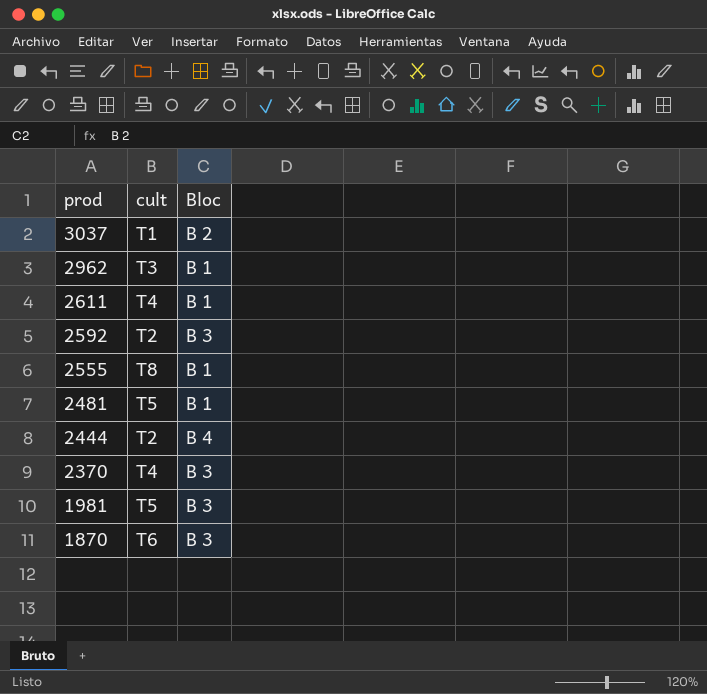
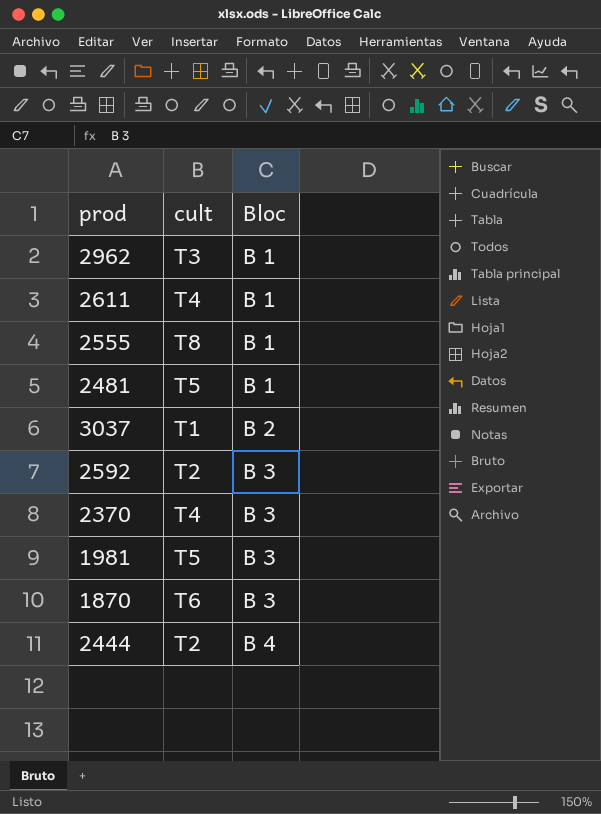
row order: prod descending -> Bloc ascending

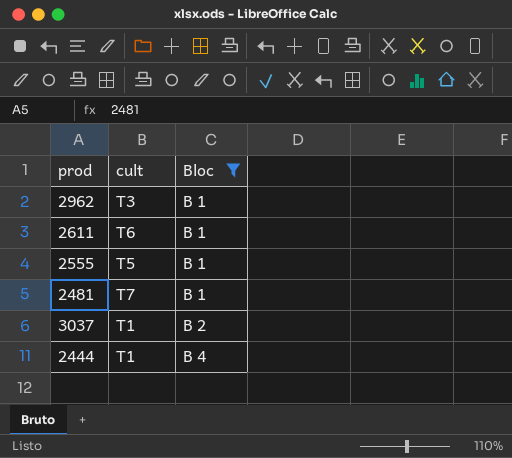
filter: none -> Bloc != B 3
2611 | cult: T4 -> T6
2555 | cult: T8 -> T5
2481 | cult: T5 -> T7
2444 | cult: T2 -> T1

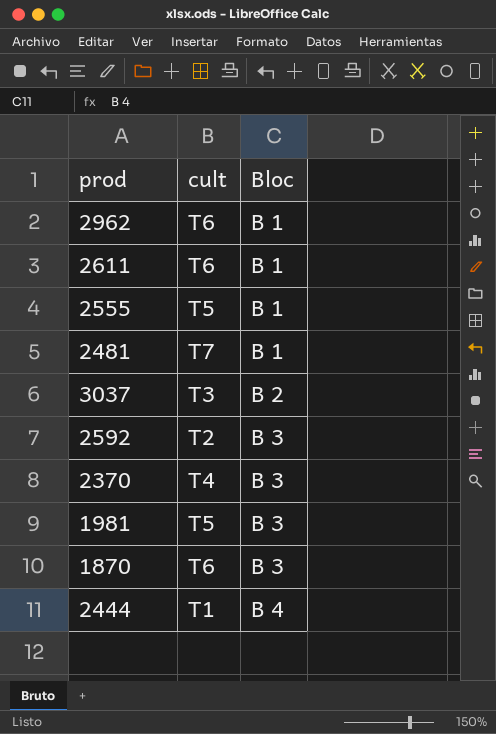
filter: Bloc != B 3 -> none
2962 | cult: T3 -> T6
3037 | cult: T1 -> T3

